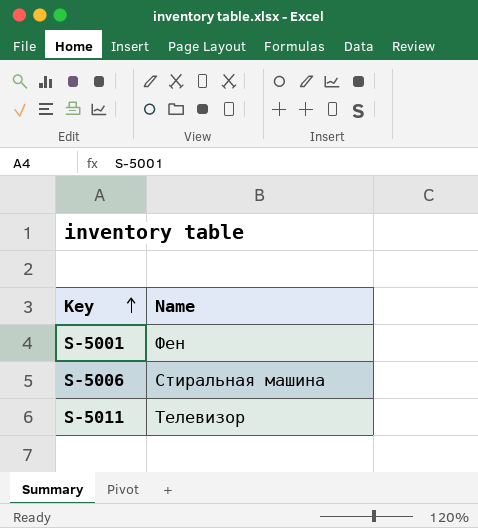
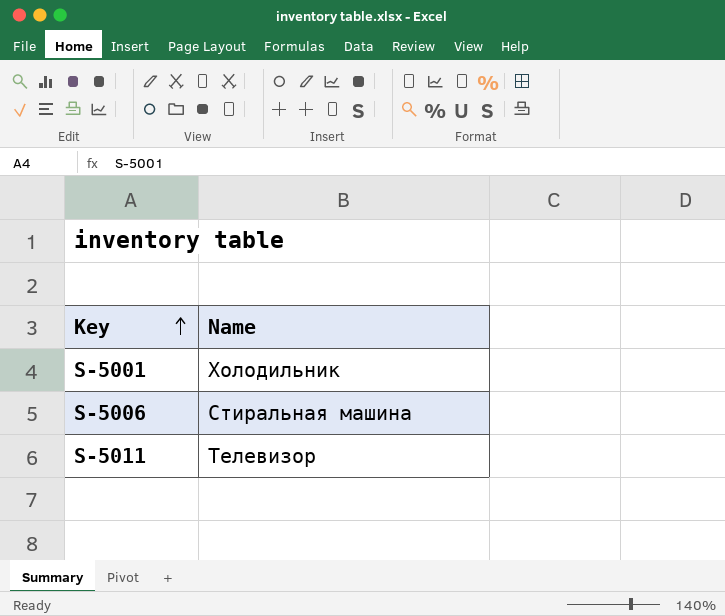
S-5001 | Name: Фен -> Холодильник

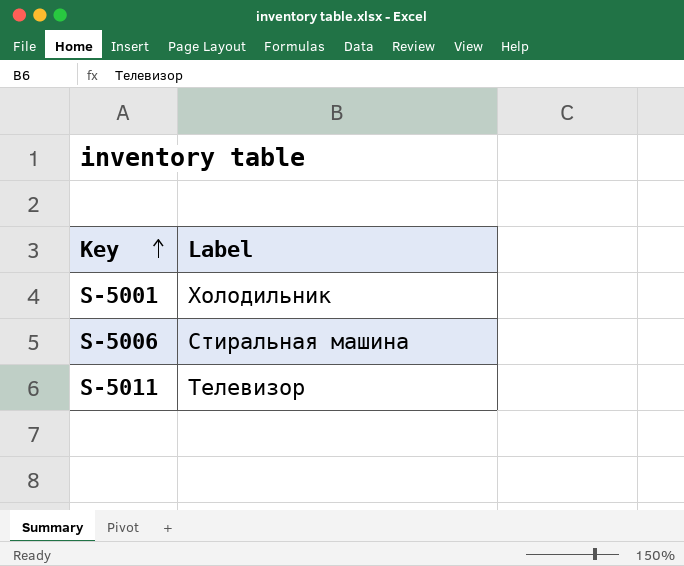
column name: Name -> Label

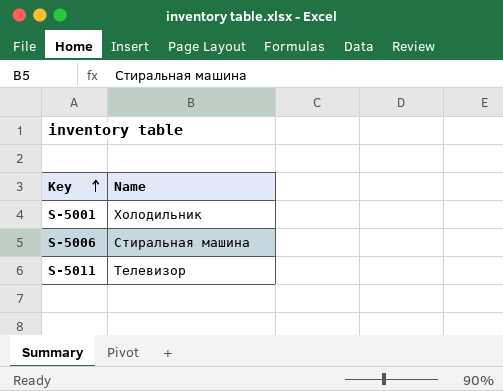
column name: Label -> Name

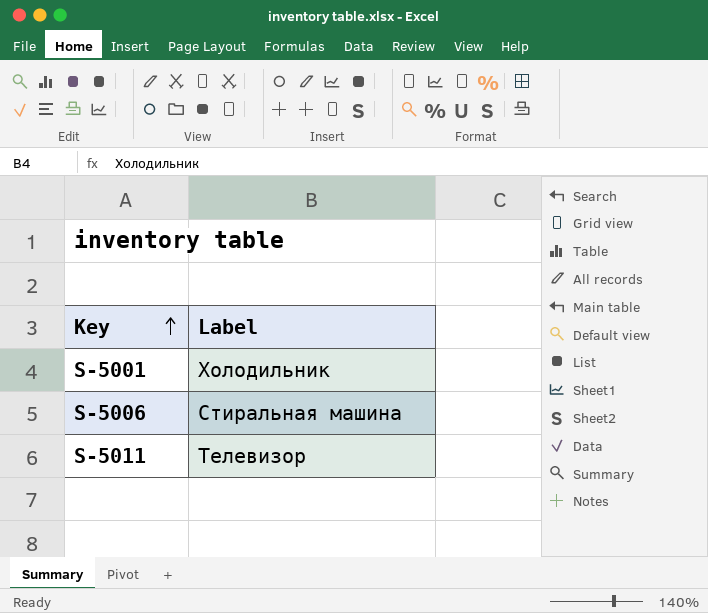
column name: Name -> Label

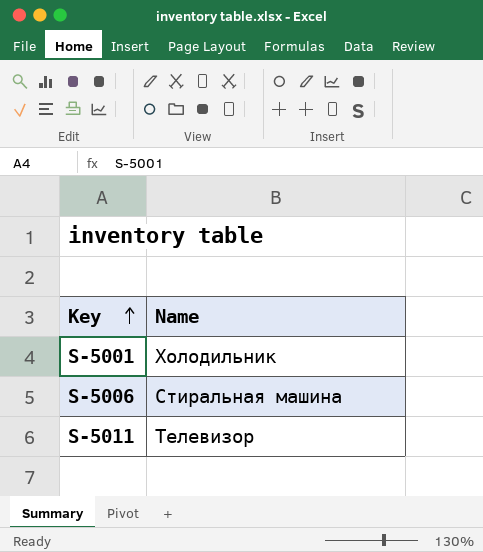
column name: Label -> Name

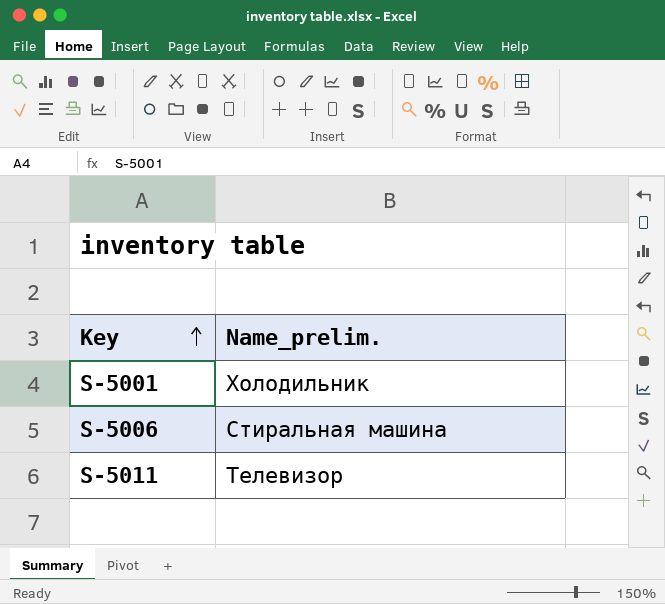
column name: Name -> Name_prelim.

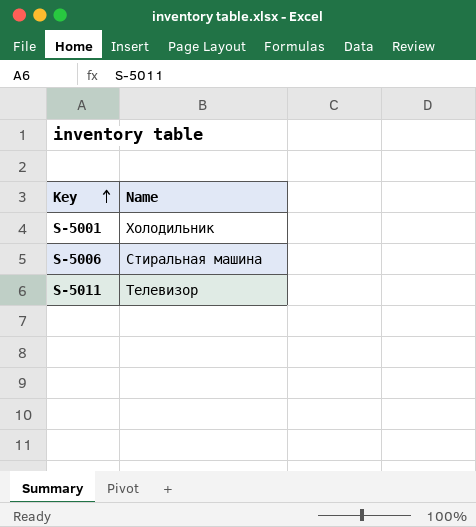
column name: Name_prelim. -> Name

